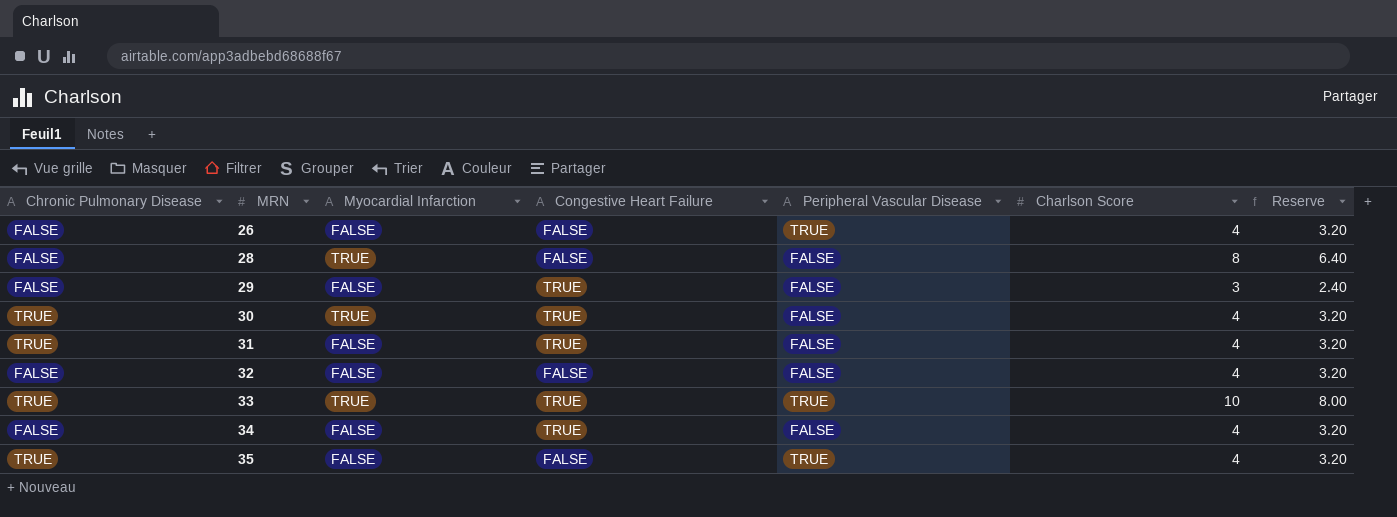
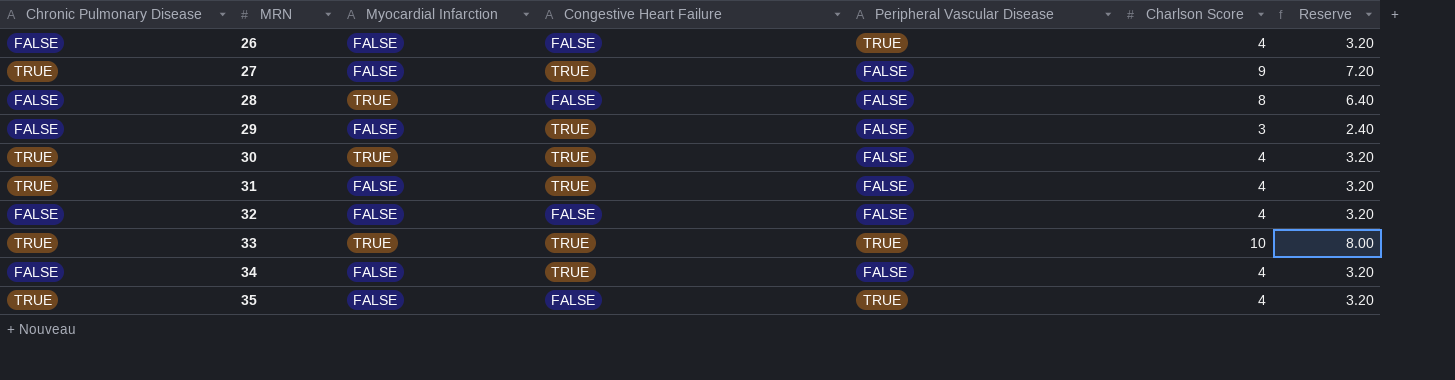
row 27: none -> TRUE | FALSE | TRUE | FALSE | 9 | 7.20

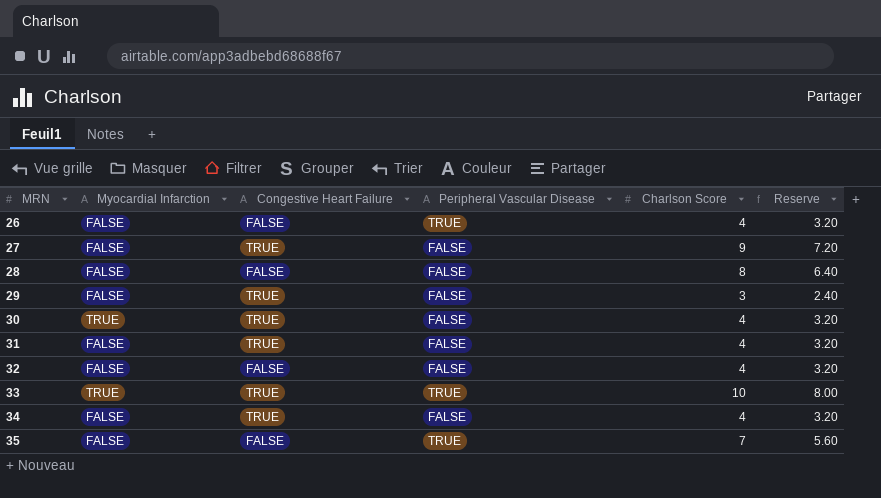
column Chronic Pulmonary Disease | position: 1 -> none
28 | Myocardial Infarction: TRUE -> FALSE
35 | Charlson Score: 4 -> 7
35 | Reserve: 3.20 -> 5.60

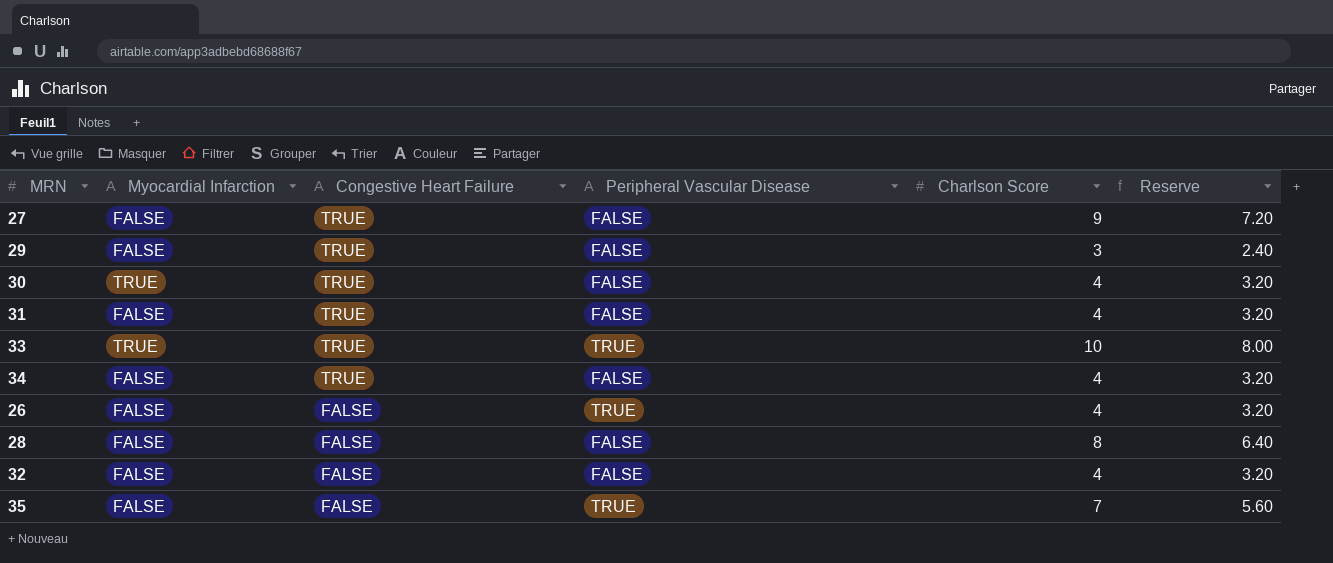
row order: MRN ascending -> Congestive Heart Failure descending

